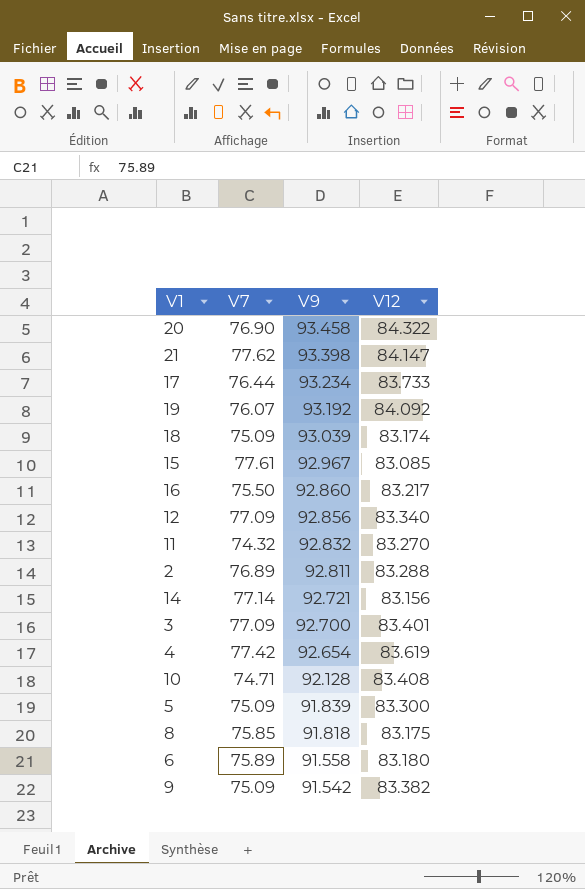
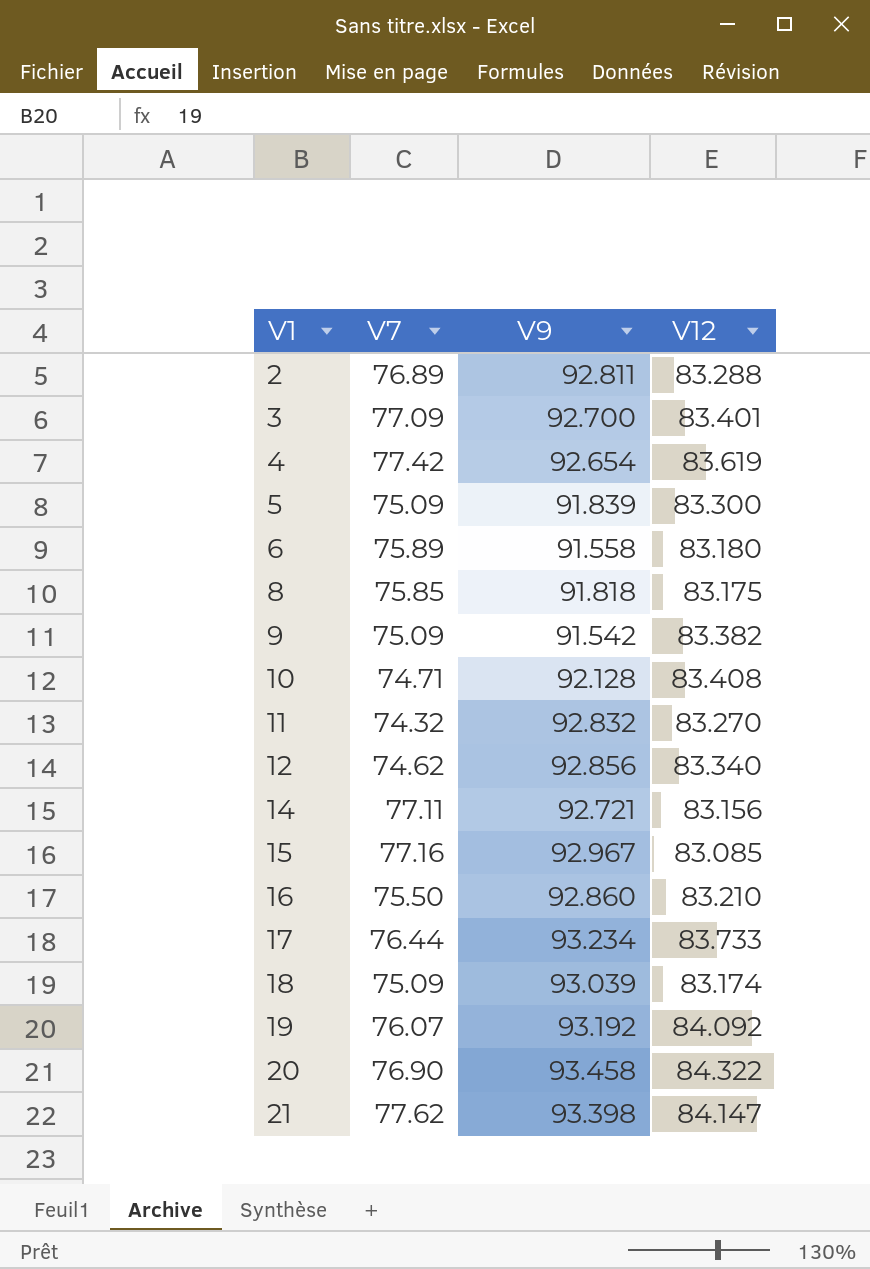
row order: V9 descending -> V1 ascending
12 | V7: 77.09 -> 74.62
14 | V7: 77.14 -> 77.11
15 | V7: 77.61 -> 77.16
16 | V12: 83.217 -> 83.210

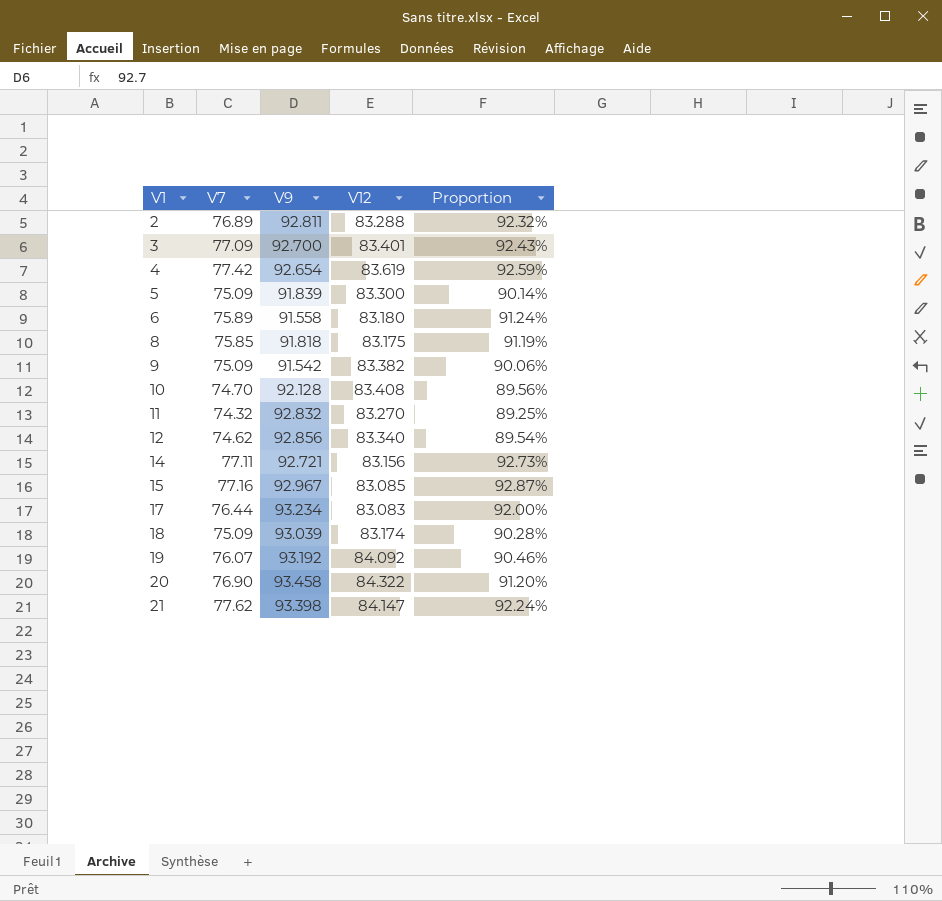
column Proportion | formula: none -> [V7] / [V12]
row 16: 75.50 | 92.860 | 83.210 -> none
10 | V7: 74.71 -> 74.70
17 | V12: 83.733 -> 83.083

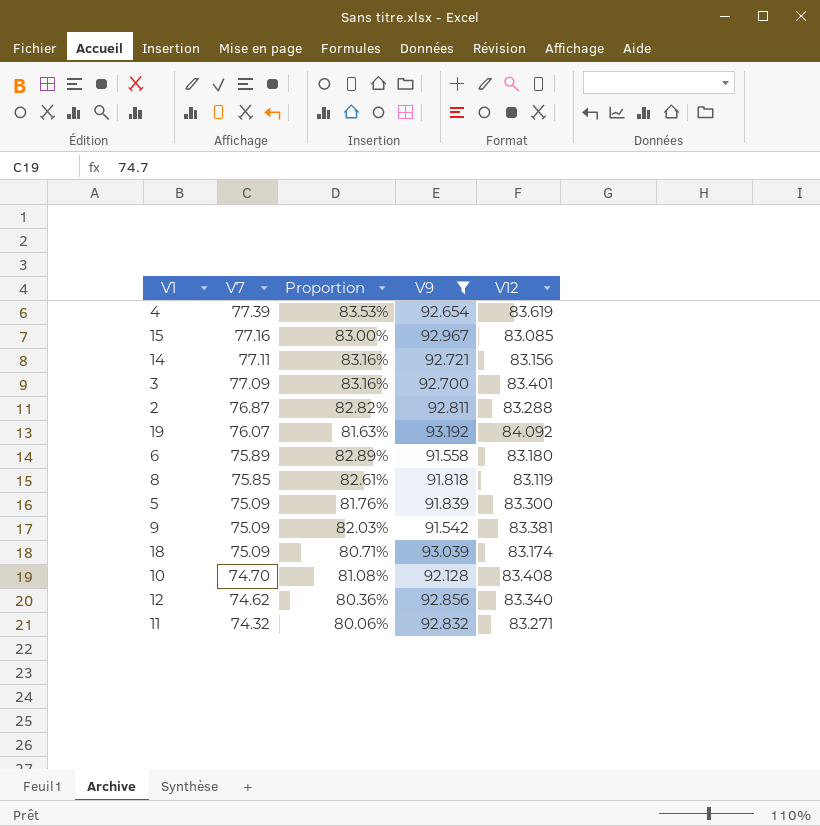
filter: none -> V9 <= 93.192
row order: V1 ascending -> V7 descending
column Proportion | formula: [V7] / [V12] -> [V7] / [V9]
column Proportion | position: 5 -> 3
4 | V7: 77.42 -> 77.39
2 | V7: 76.89 -> 76.87
8 | V12: 83.175 -> 83.119
9 | V12: 83.382 -> 83.381
11 | V12: 83.270 -> 83.271

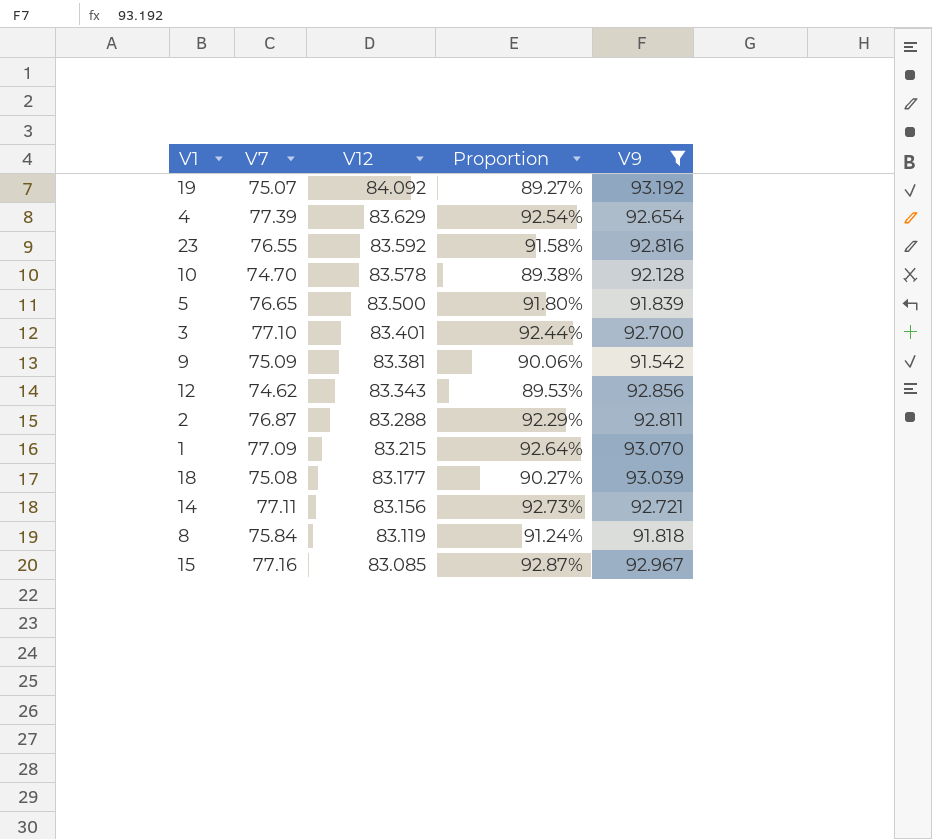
row order: V7 descending -> V12 descending
column V12 | position: 5 -> 3
column Proportion | formula: [V7] / [V9] -> [V7] / [V12]
row 6: 75.89 | 82.89% | 91.558 | 83.180 -> none
row 11: 74.32 | 80.06% | 92.832 | 83.271 -> none
19 | V7: 76.07 -> 75.07
4 | V12: 83.619 -> 83.629
row 23: none -> 76.55 | 83.592 | 91.58% | 92.816
10 | V12: 83.408 -> 83.578
5 | V7: 75.09 -> 76.65
5 | V12: 83.300 -> 83.500
3 | V7: 77.09 -> 77.10
12 | V12: 83.340 -> 83.343
row 1: none -> 77.09 | 83.215 | 92.64% | 93.070
18 | V7: 75.09 -> 75.08
18 | V12: 83.174 -> 83.177
8 | V7: 75.85 -> 75.84

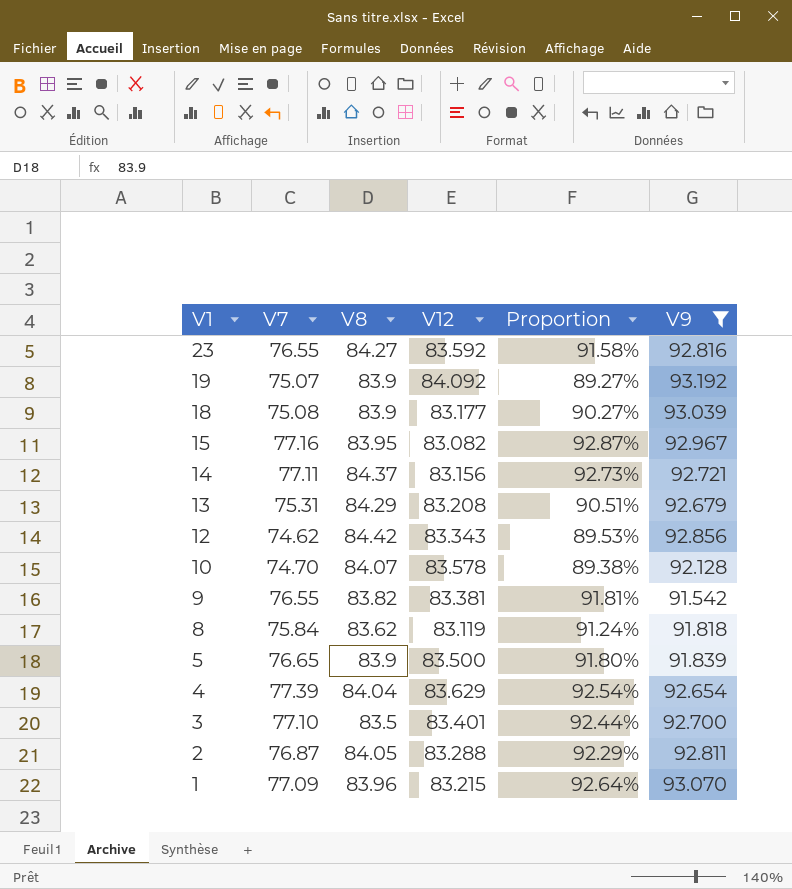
row order: V12 descending -> V1 descending
column V8 | position: none -> 3
15 | V12: 83.085 -> 83.082
row 13: none -> 75.31 | 84.29 | 83.208 | 90.51% | 92.679
9 | V7: 75.09 -> 76.55
9 | Proportion: 90.06% -> 91.81%

